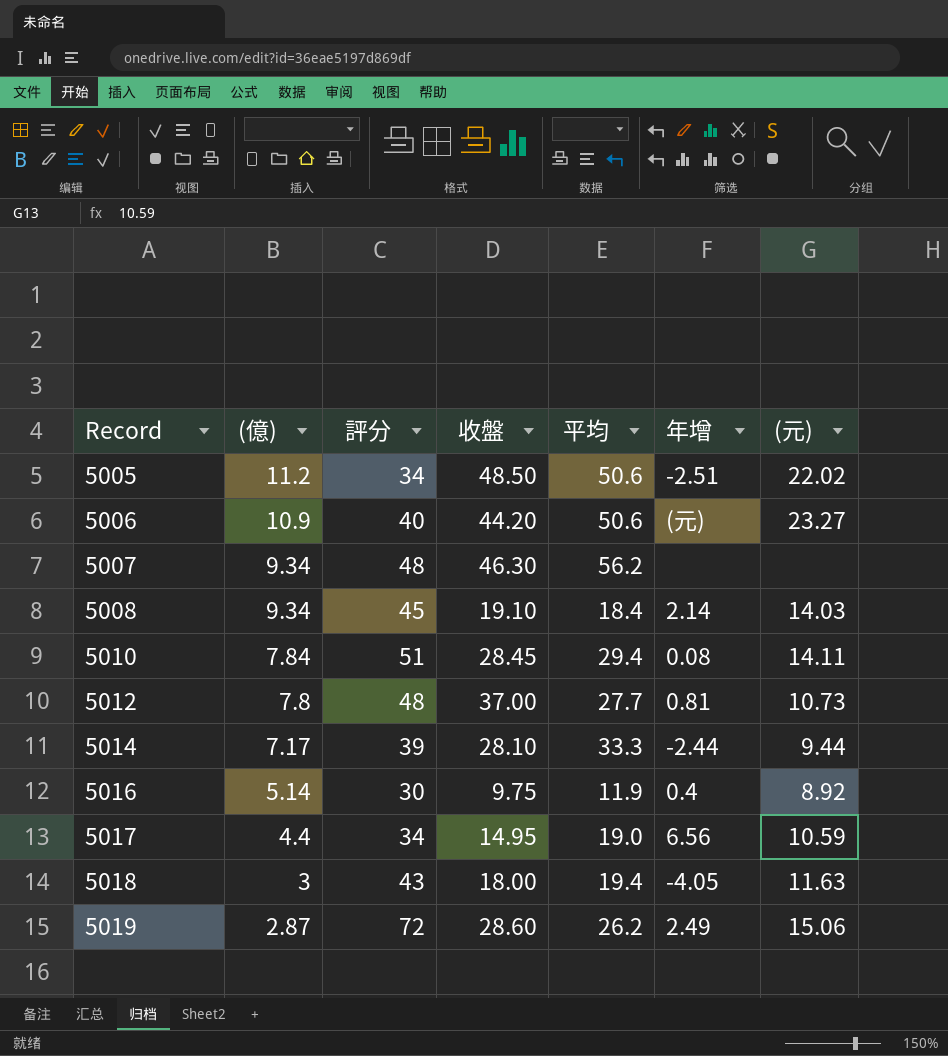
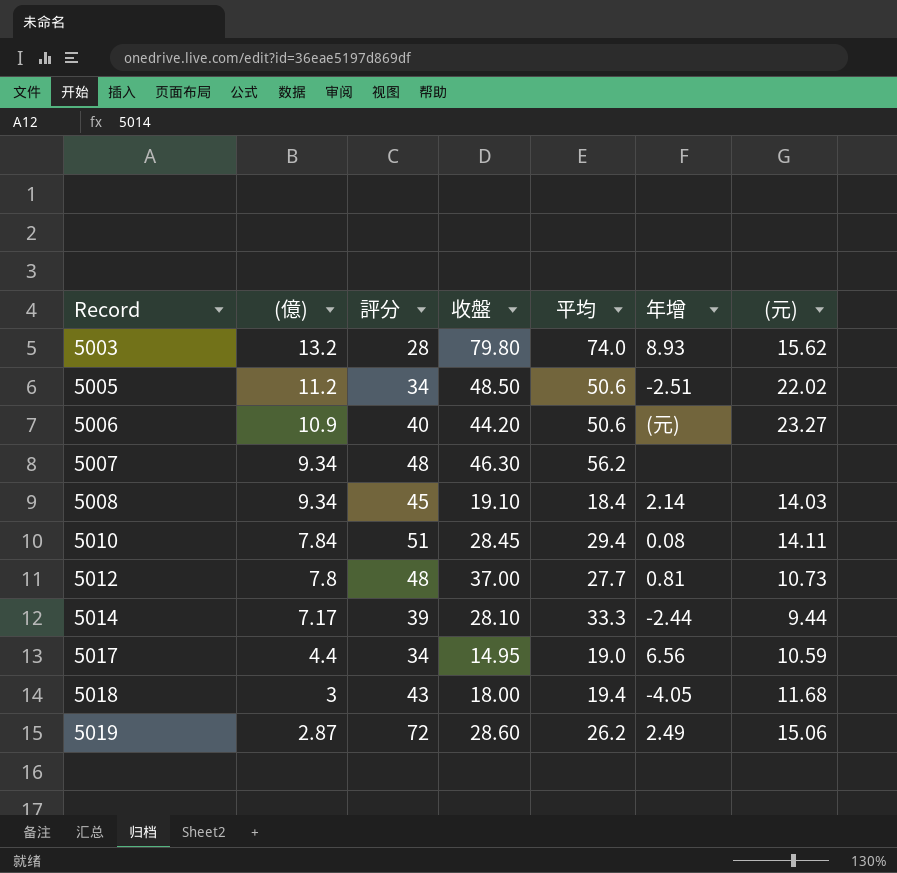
row 5016: 5.14 | 30 | 9.75 | 11.9 | 0.4 | 8.92 -> none
row 5003: none -> 13.2 | 28 | 79.80 | 74.0 | 8.93 | 15.62
5018 | (元): 11.63 -> 11.68

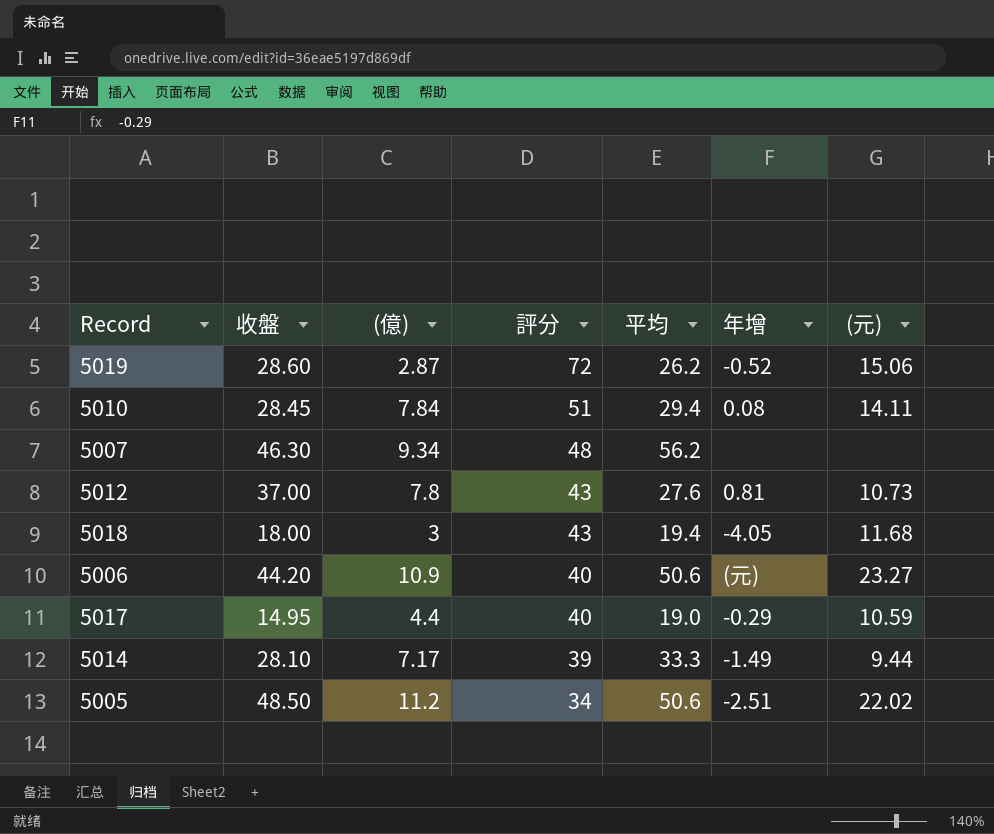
row order: Record ascending -> 評分 descending
column 收盤 | position: 4 -> 2
row 5003: 13.2 | 28 | 79.80 | 74.0 | 8.93 | 15.62 -> none
row 5008: 9.34 | 45 | 19.10 | 18.4 | 2.14 | 14.03 -> none
5019 | 年增: 2.49 -> -0.52
5012 | 評分: 48 -> 43
5012 | 平均: 27.7 -> 27.6
5017 | 評分: 34 -> 40
5017 | 年增: 6.56 -> -0.29
5014 | 年增: -2.44 -> -1.49

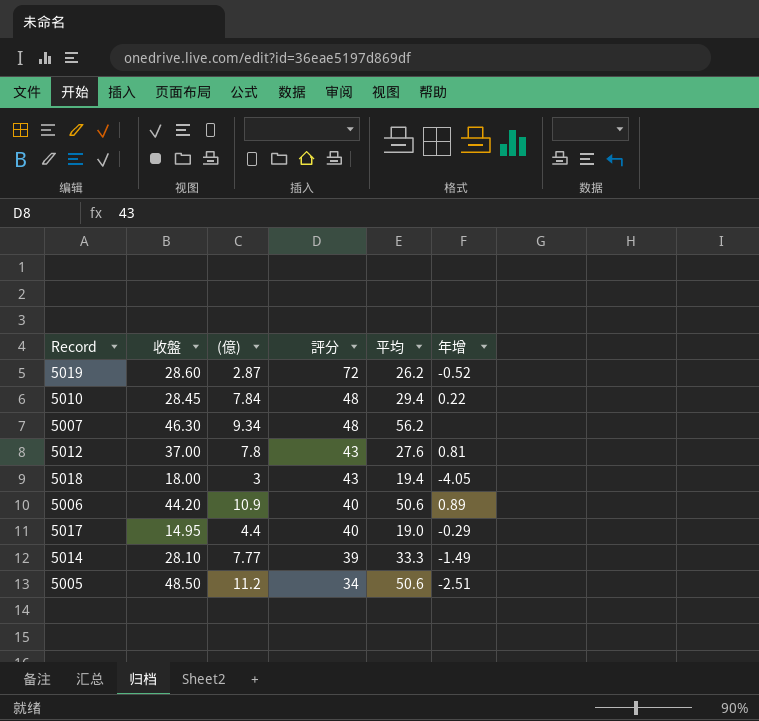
column (元) | position: 7 -> none
5010 | 評分: 51 -> 48
5010 | 年增: 0.08 -> 0.22
5006 | 年增: (元) -> 0.89
5014 | (億): 7.17 -> 7.77

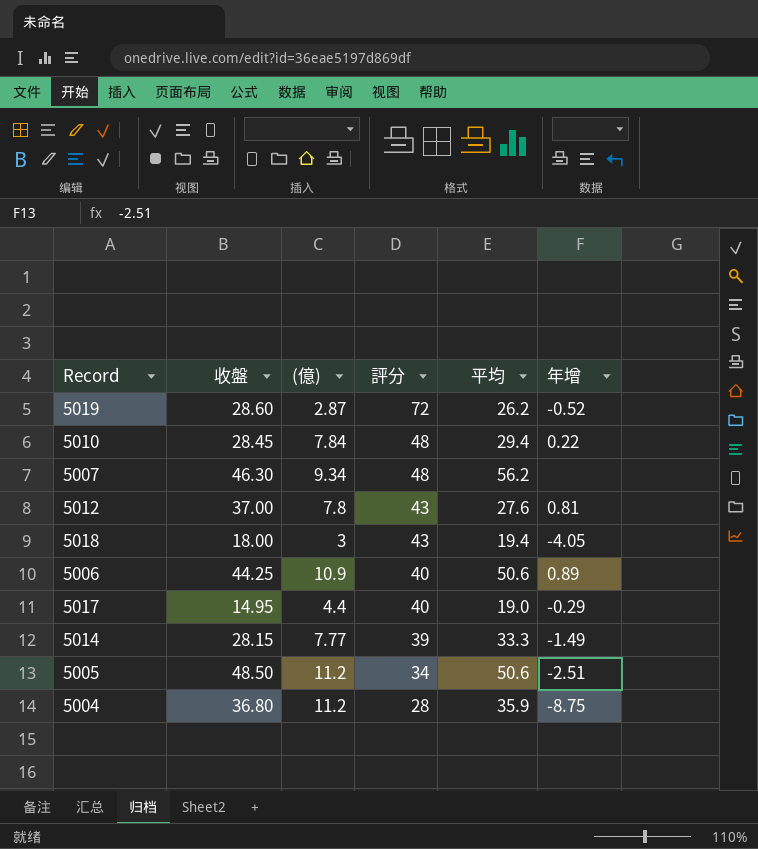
5006 | 收盤: 44.20 -> 44.25
5014 | 收盤: 28.10 -> 28.15
row 5004: none -> 36.80 | 11.2 | 28 | 35.9 | -8.75

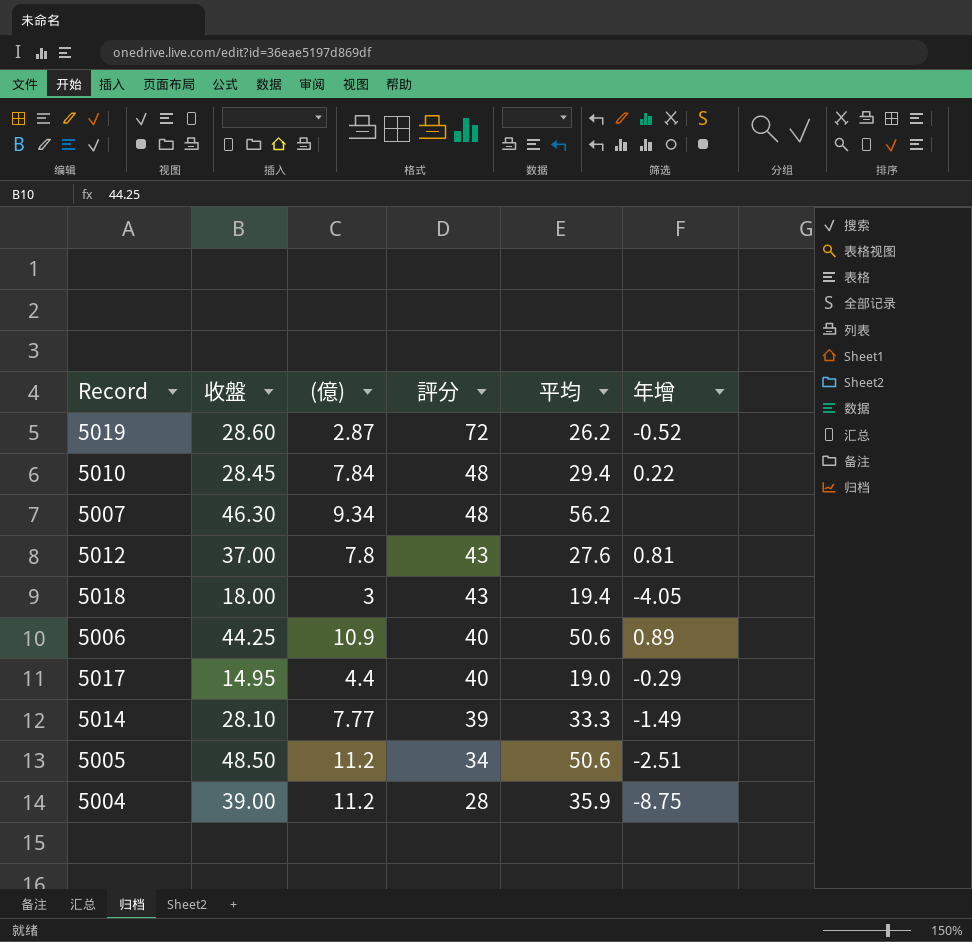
5014 | 收盤: 28.15 -> 28.10
5004 | 收盤: 36.80 -> 39.00

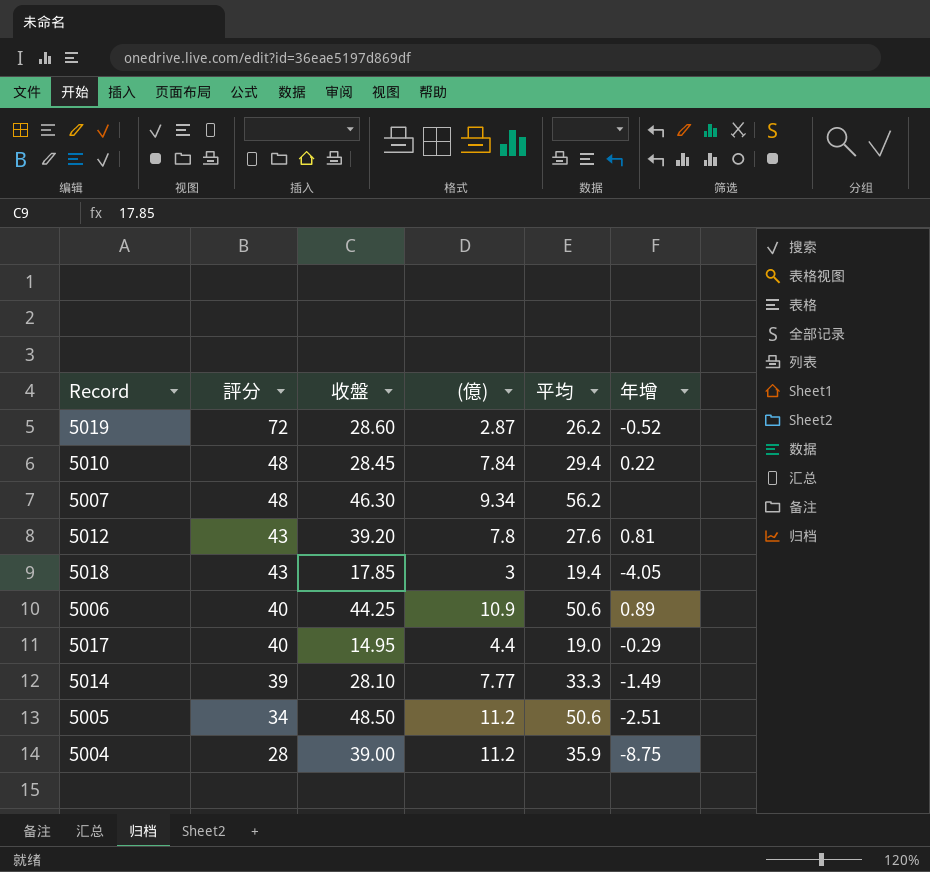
column 評分 | position: 4 -> 2
5012 | 收盤: 37.00 -> 39.20
5018 | 收盤: 18.00 -> 17.85

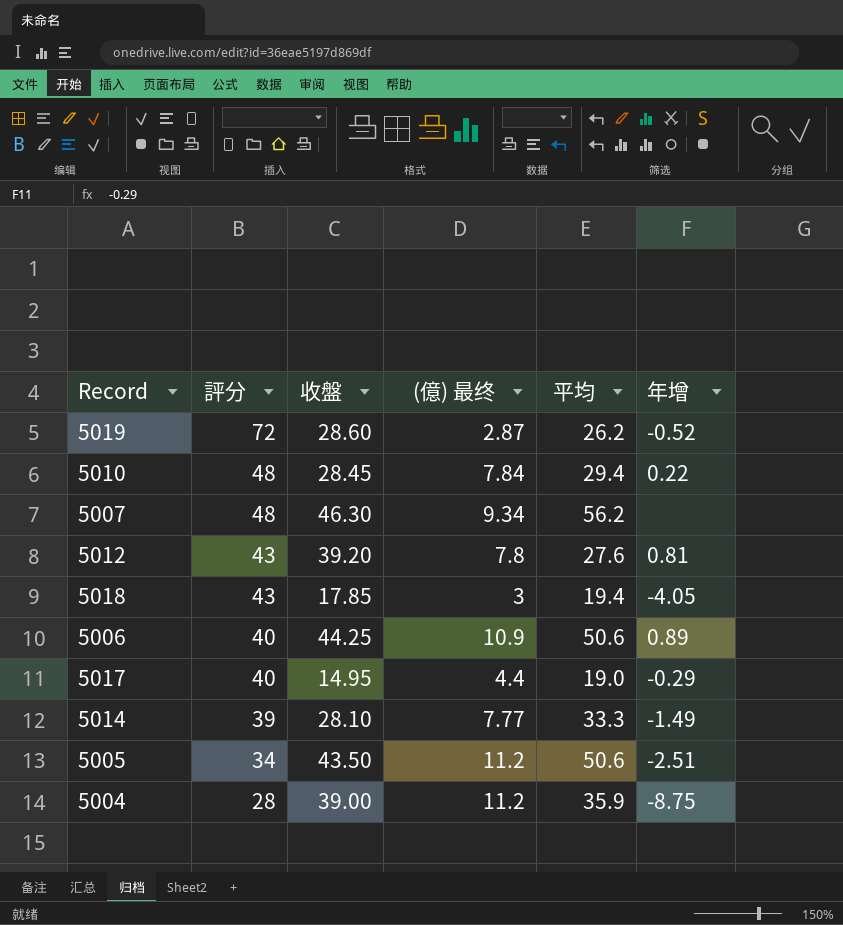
column name: (億) -> (億) 最终
5005 | 收盤: 48.50 -> 43.50

